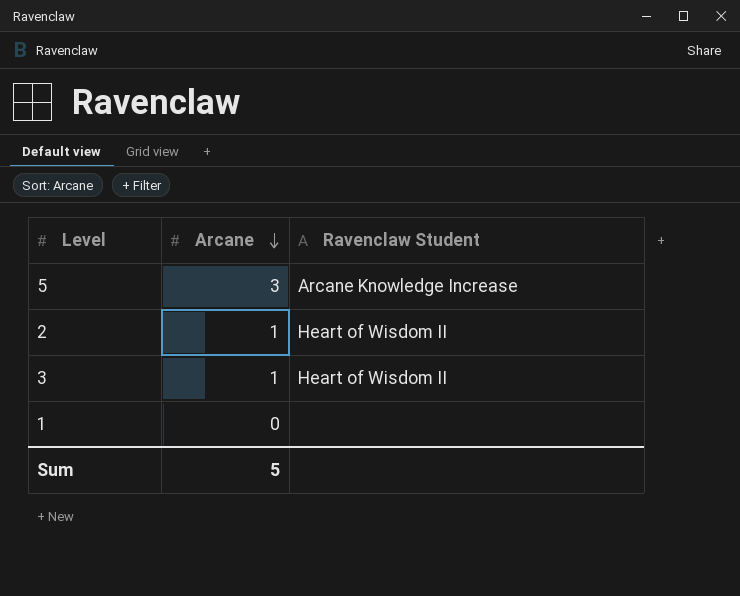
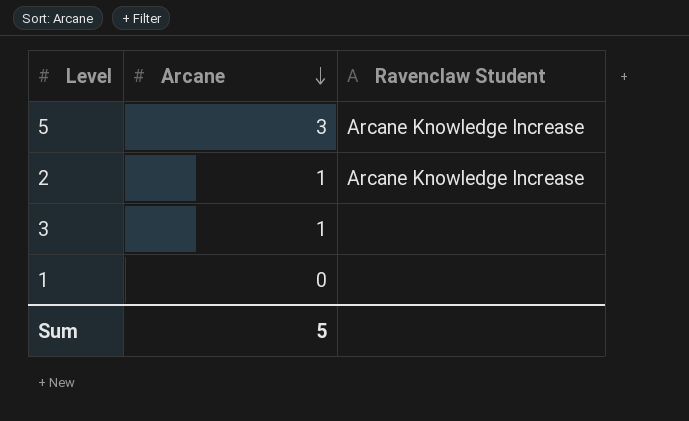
2 | Ravenclaw Student: Heart of Wisdom II -> Arcane Knowledge Increase
3 | Ravenclaw Student: Heart of Wisdom II -> none

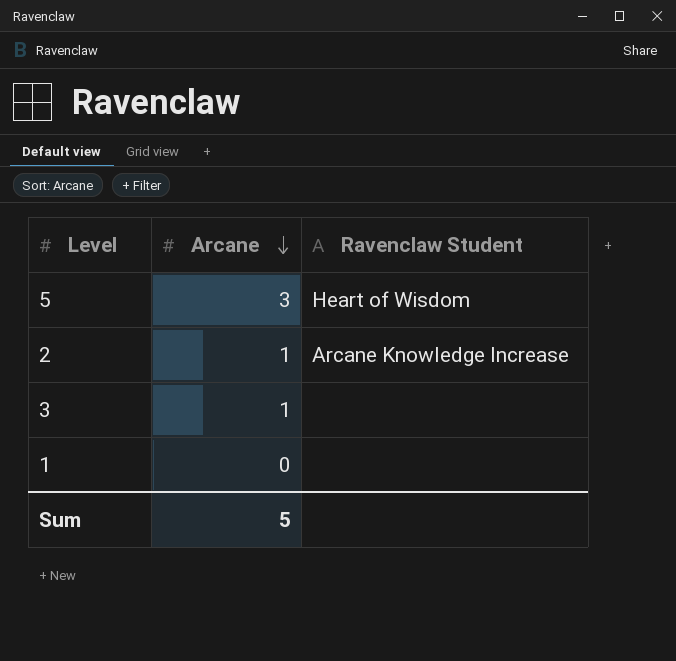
5 | Ravenclaw Student: Arcane Knowledge Increase -> Heart of Wisdom

